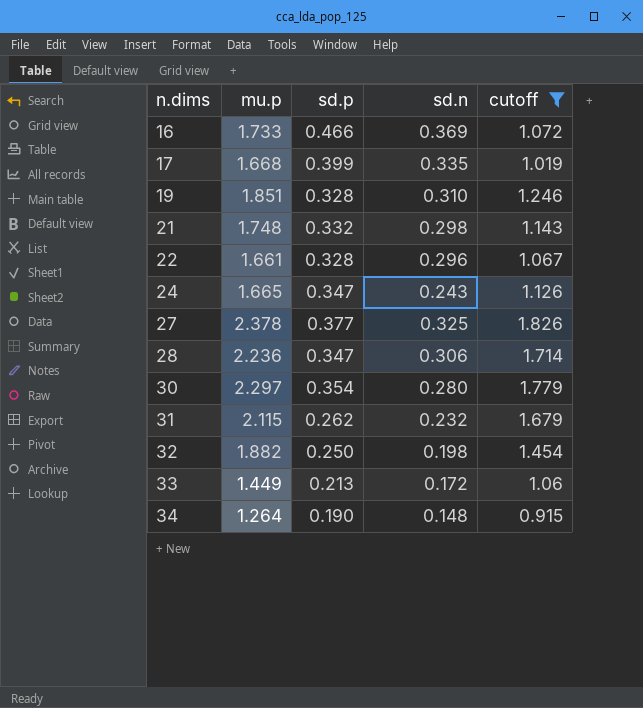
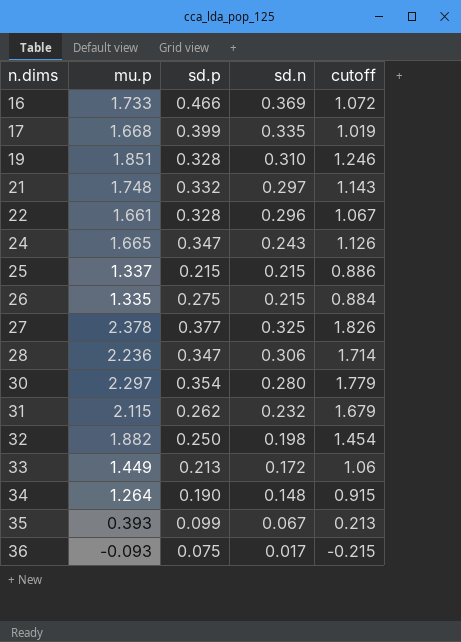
filter: cutoff >= 0.915 -> none
21 | sd.n: 0.298 -> 0.297

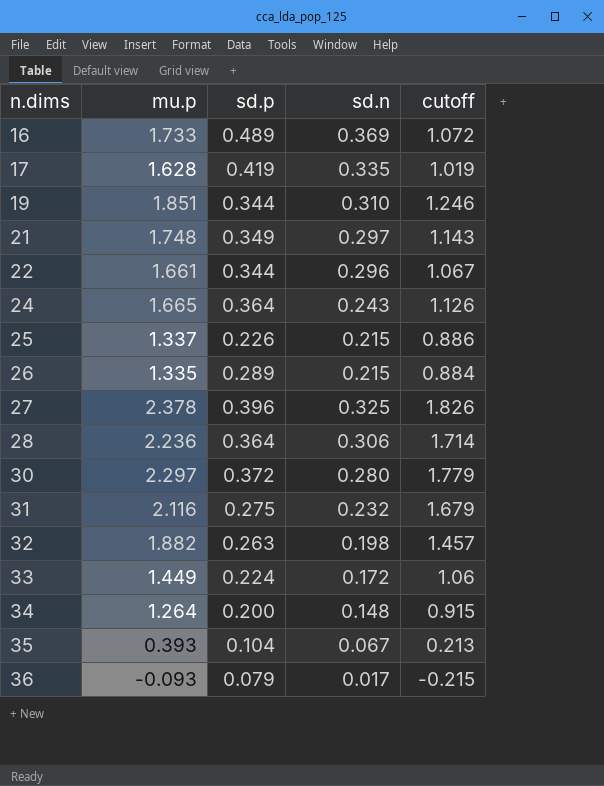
16 | sd.p: 0.466 -> 0.489
17 | mu.p: 1.668 -> 1.628
17 | sd.p: 0.399 -> 0.419
19 | sd.p: 0.328 -> 0.344
21 | sd.p: 0.332 -> 0.349
22 | sd.p: 0.328 -> 0.344
24 | sd.p: 0.347 -> 0.364
25 | sd.p: 0.215 -> 0.226
26 | sd.p: 0.275 -> 0.289
27 | sd.p: 0.377 -> 0.396
28 | sd.p: 0.347 -> 0.364
30 | sd.p: 0.354 -> 0.372
31 | mu.p: 2.115 -> 2.116
31 | sd.p: 0.262 -> 0.275
32 | sd.p: 0.250 -> 0.263
32 | cutoff: 1.454 -> 1.457
33 | sd.p: 0.213 -> 0.224
34 | sd.p: 0.190 -> 0.200
35 | sd.p: 0.099 -> 0.104
36 | sd.p: 0.075 -> 0.079

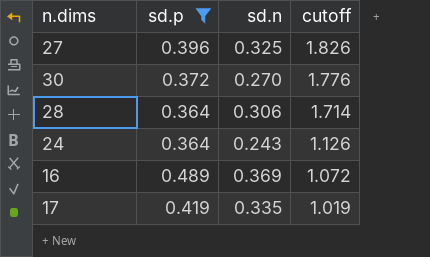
filter: none -> sd.p >= 0.364
row order: n.dims ascending -> cutoff descending
column mu.p | position: 2 -> none
30 | sd.n: 0.280 -> 0.270
30 | cutoff: 1.779 -> 1.776

